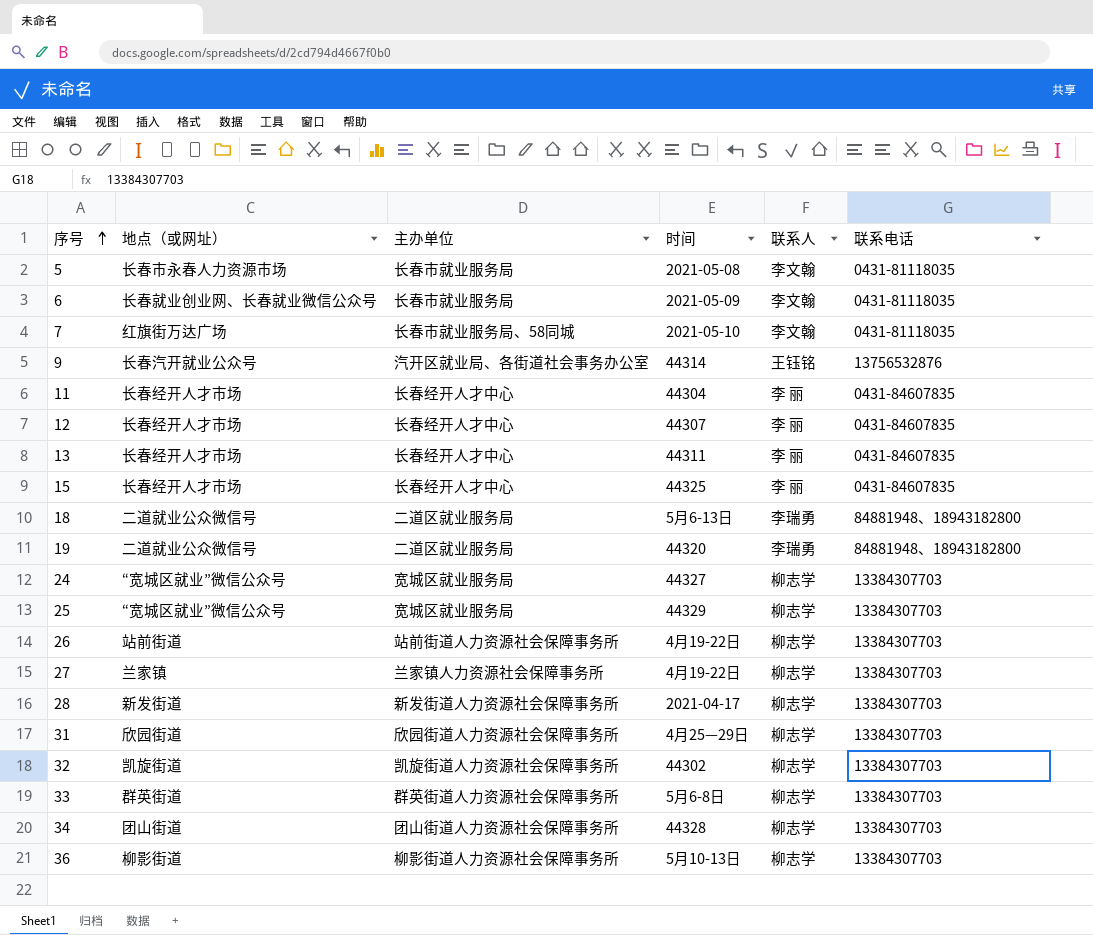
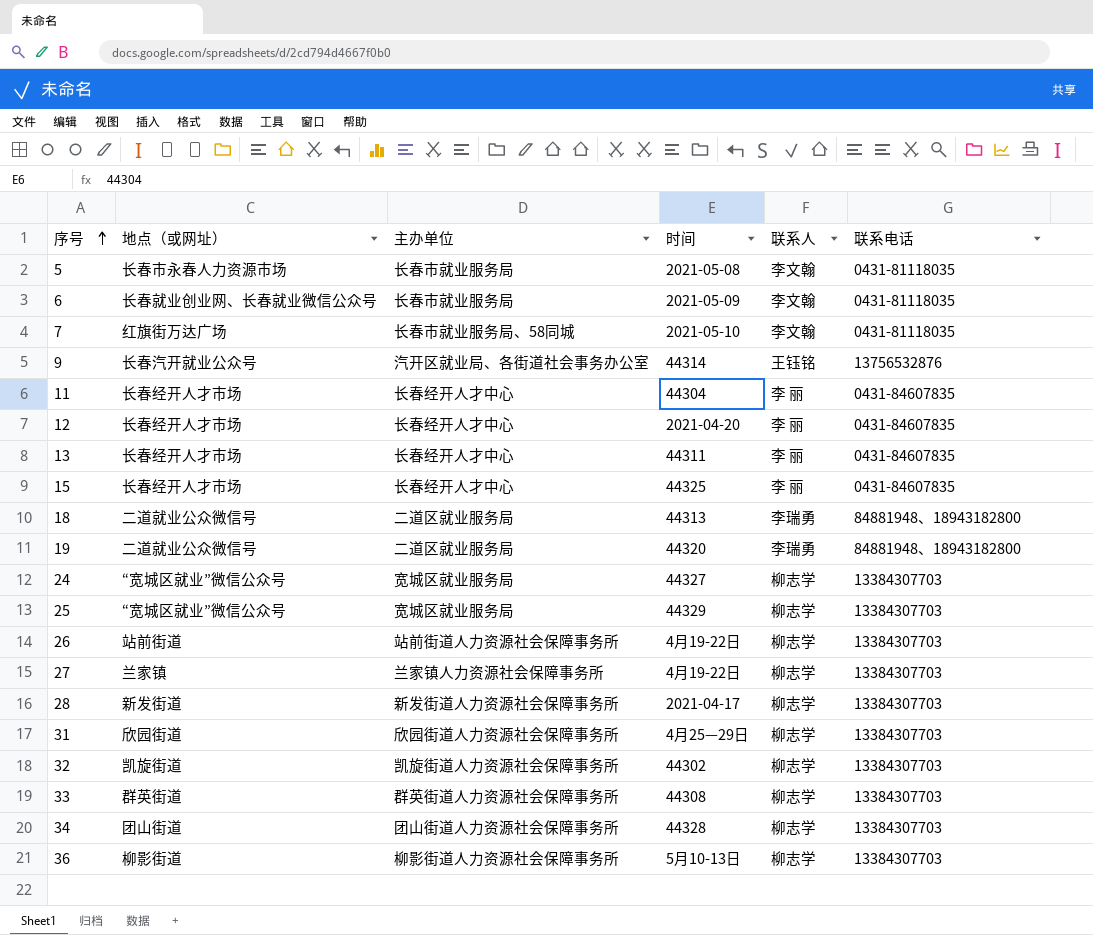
12 | 时间: 44307 -> 2021-04-20
18 | 时间: 5月6-13日 -> 44313
33 | 时间: 5月6-8日 -> 44308

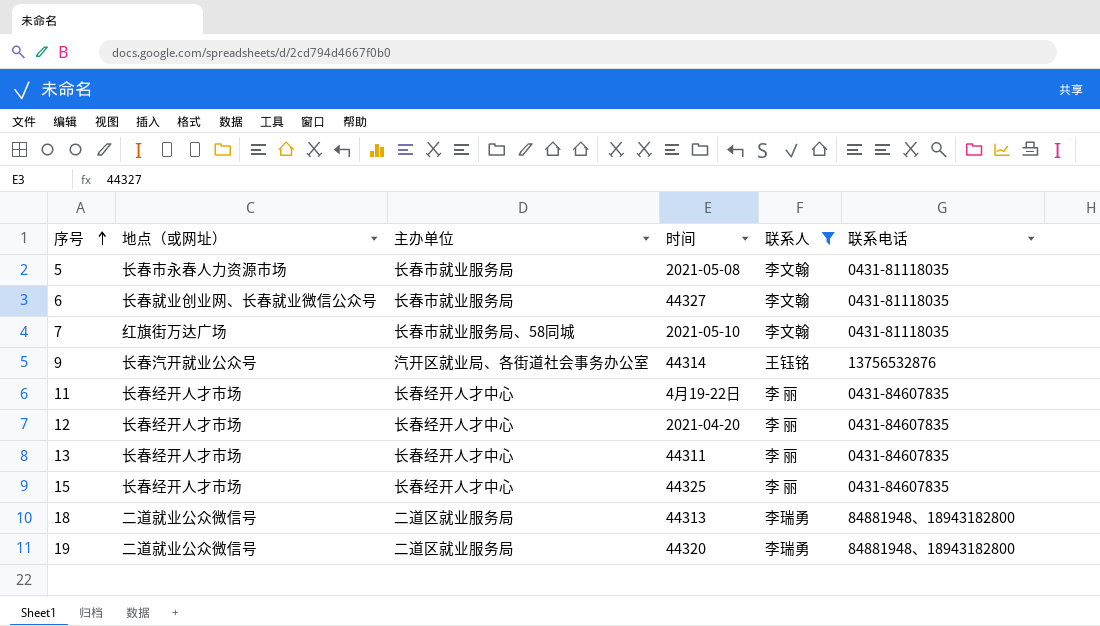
filter: none -> 联系人 != 柳志学
6 | 时间: 2021-05-09 -> 44327
11 | 时间: 44304 -> 4月19-22日

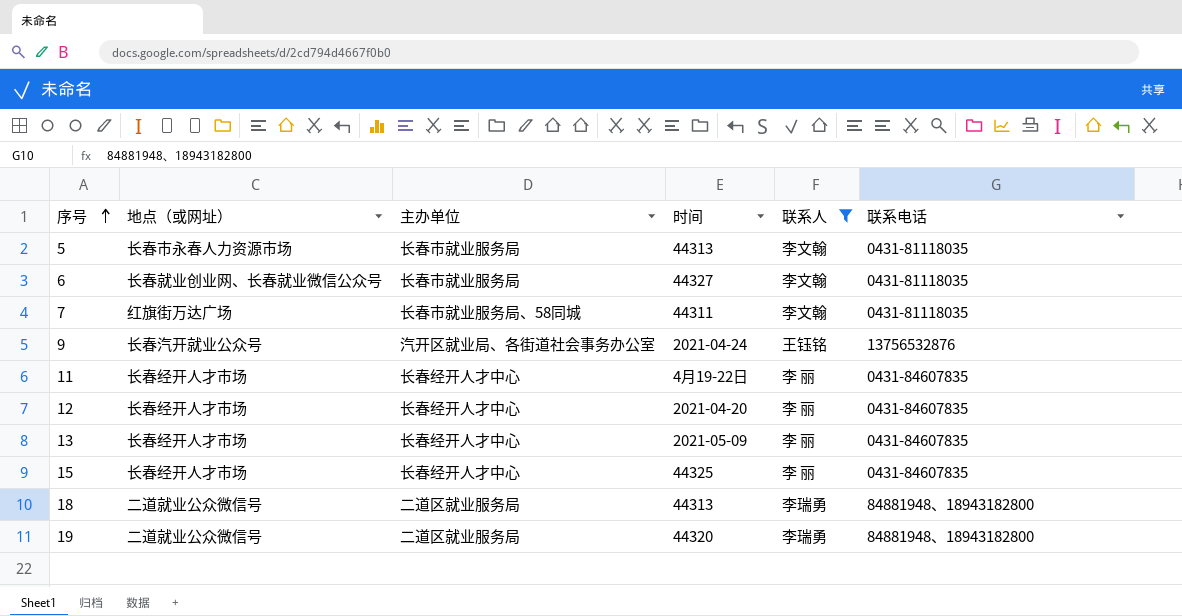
5 | 时间: 2021-05-08 -> 44313
7 | 时间: 2021-05-10 -> 44311
9 | 时间: 44314 -> 2021-04-24
13 | 时间: 44311 -> 2021-05-09

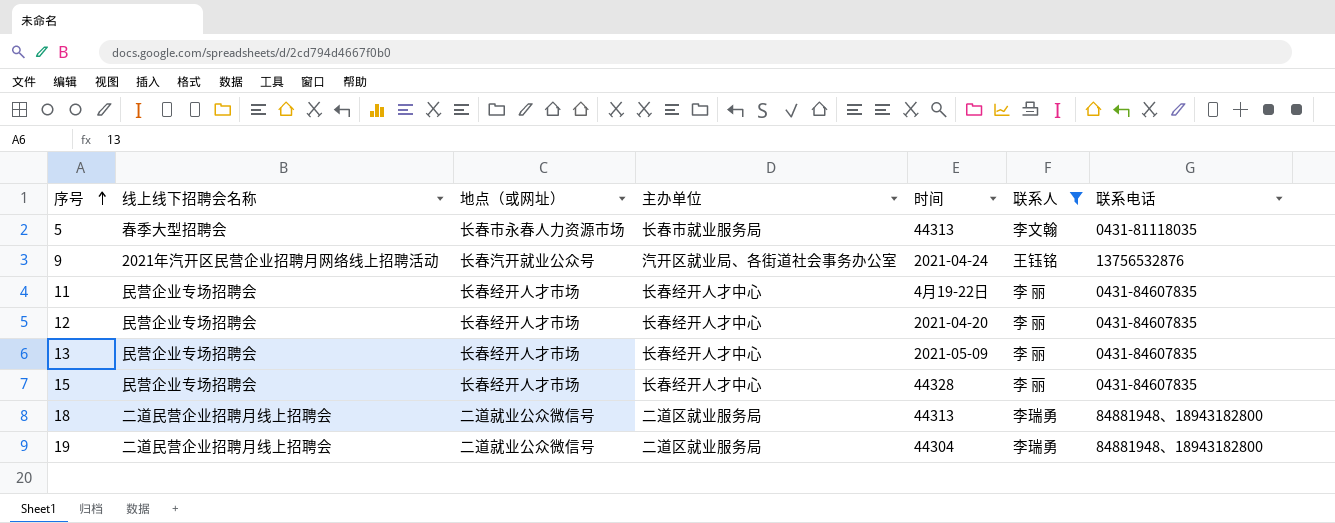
column 线上线下招聘会名称 | position: none -> 2
row 6: 长春就业创业网、长春就业微信公众号 | 长春市就业服务局 | 44327 | 李文翰 | 0431-81118035 -> none
row 7: 红旗街万达广场 | 长春市就业服务局、58同城 | 44311 | 李文翰 | 0431-81118035 -> none
15 | 时间: 44325 -> 44328
19 | 时间: 44320 -> 44304

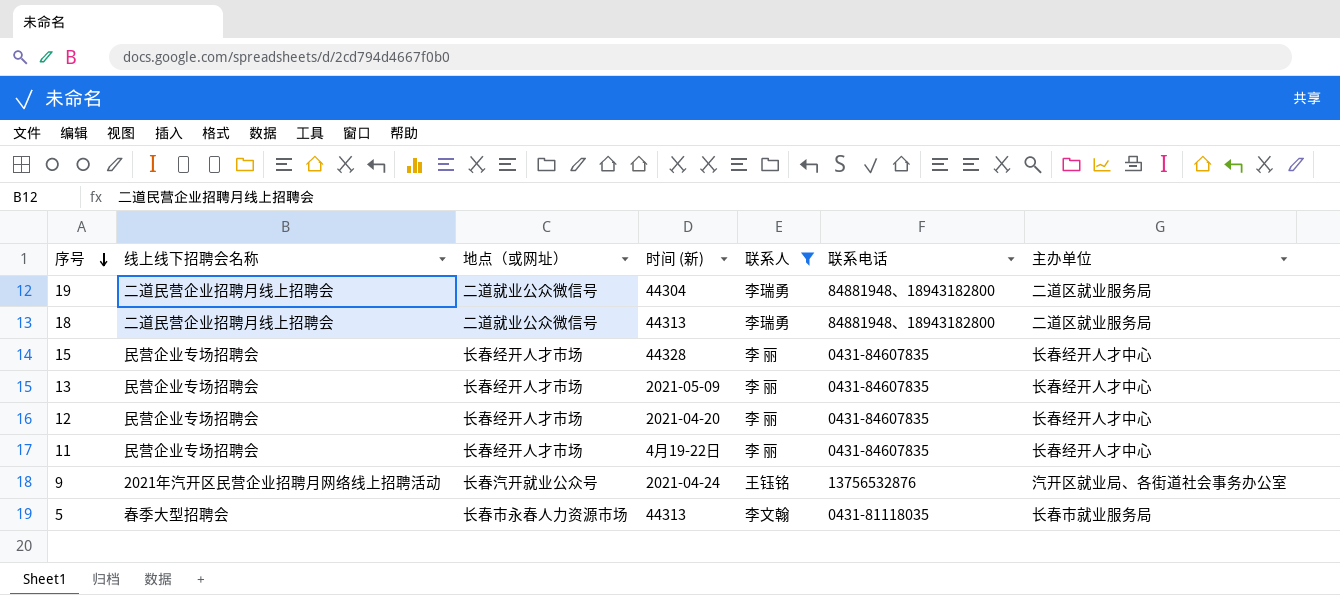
row order: 序号 ascending -> 序号 descending
column name: 时间 -> 时间 (新)
column 主办单位 | position: 4 -> 7

